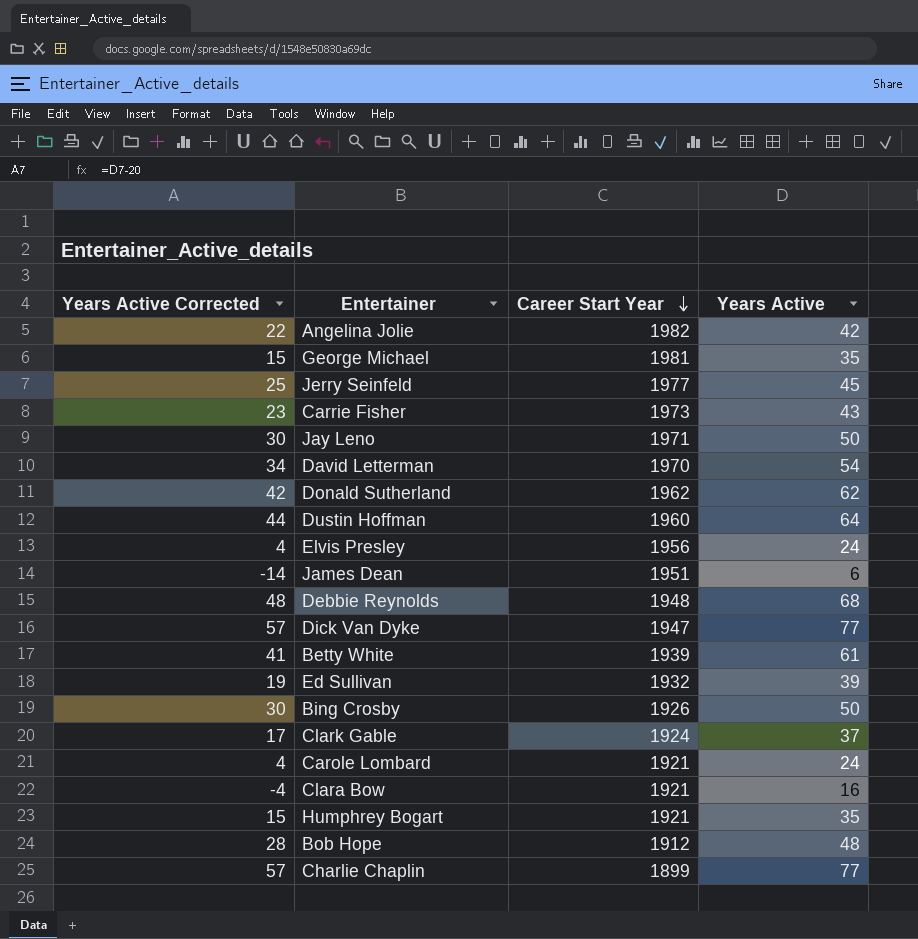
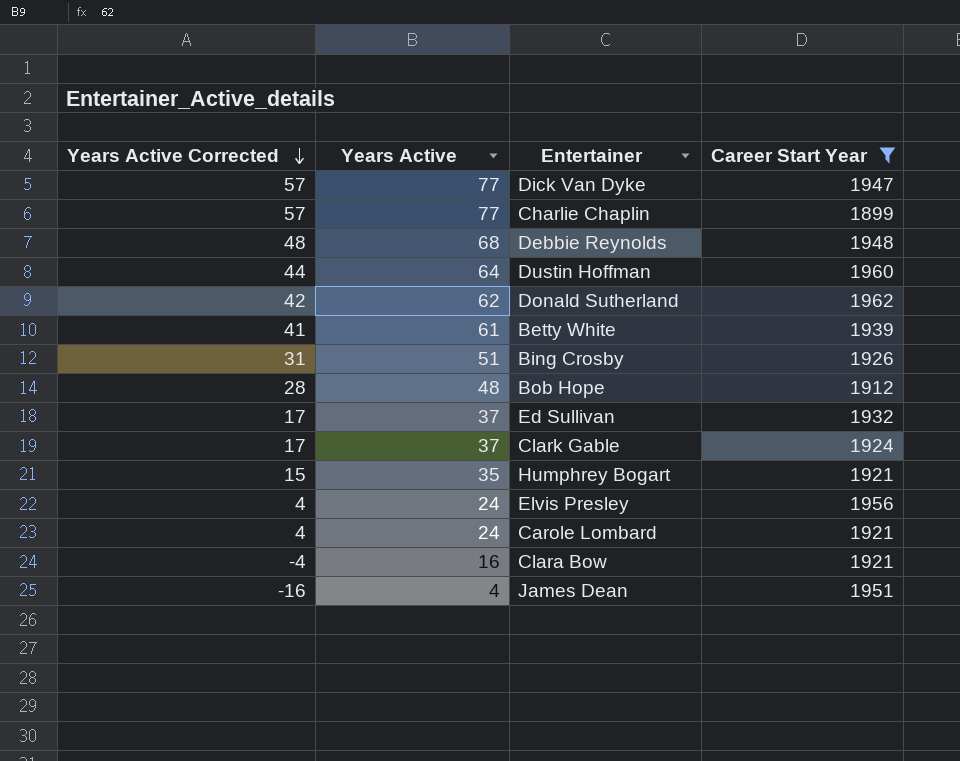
filter: none -> Career Start Year <= 1962
row order: Career Start Year descending -> Years Active Corrected descending
column Years Active | position: 4 -> 2
Bing Crosby | Years Active Corrected: 30 -> 31
Bing Crosby | Years Active: 50 -> 51
Ed Sullivan | Years Active Corrected: 19 -> 17
Ed Sullivan | Years Active: 39 -> 37
James Dean | Years Active Corrected: -14 -> -16
James Dean | Years Active: 6 -> 4

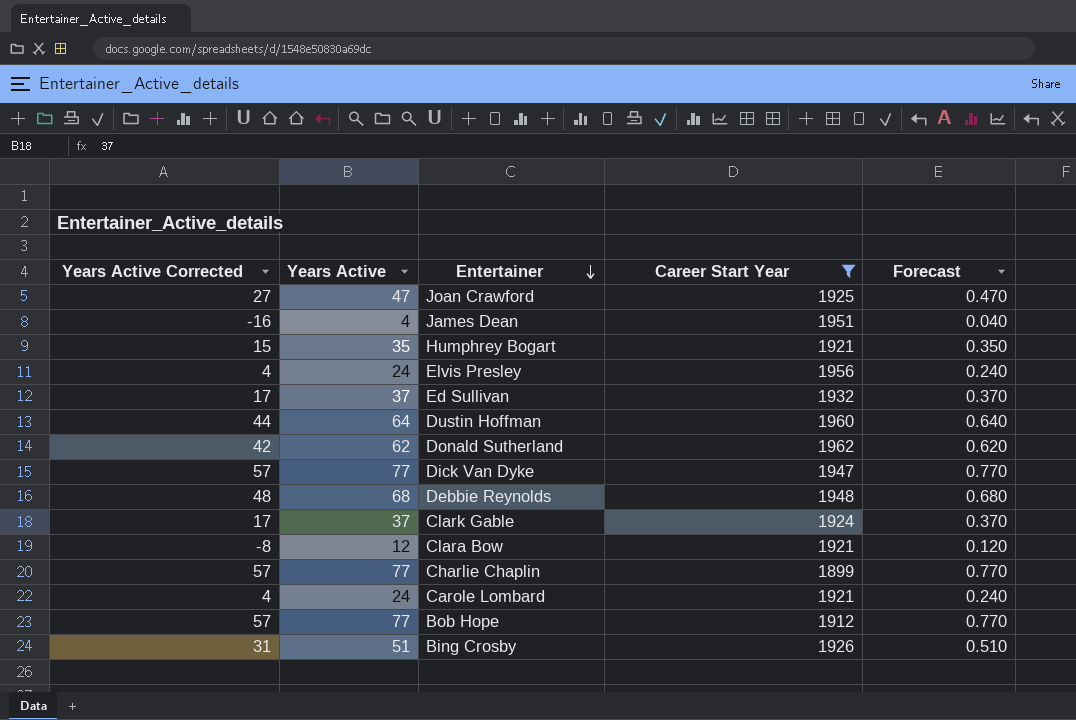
row order: Years Active Corrected descending -> Entertainer descending
column Forecast | formula: none -> [Years Active] * 0.01
row Betty White: 41 | 61 | 1939 -> none
row Joan Crawford: none -> 27 | 47 | 1925 | 0.470
Clara Bow | Years Active Corrected: -4 -> -8
Clara Bow | Years Active: 16 -> 12
Bob Hope | Years Active Corrected: 28 -> 57
Bob Hope | Years Active: 48 -> 77

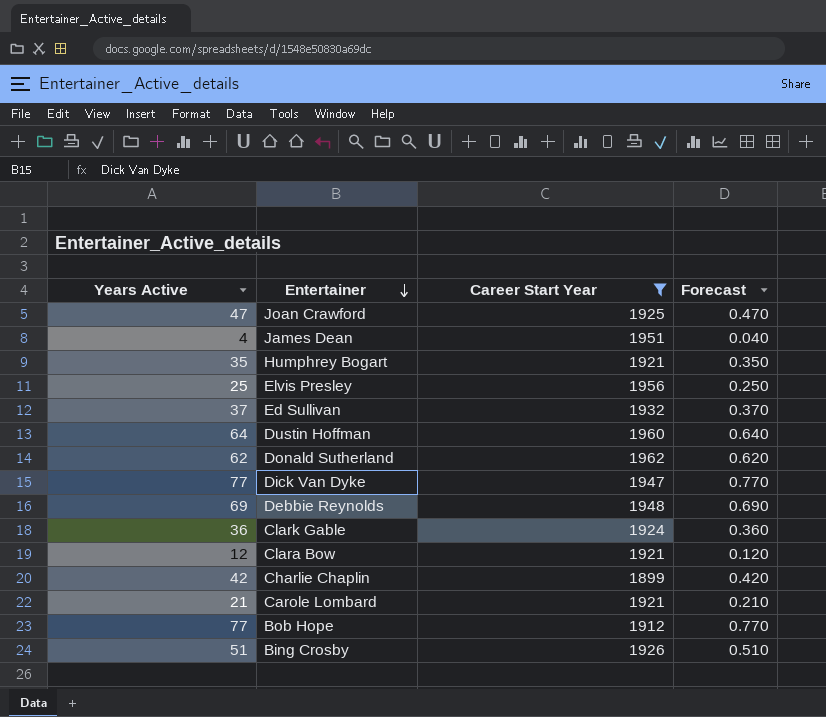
column Years Active Corrected | formula: [Years Active] - 20 -> none
Elvis Presley | Years Active: 24 -> 25
Elvis Presley | Forecast: 0.240 -> 0.250
Debbie Reynolds | Years Active: 68 -> 69
Debbie Reynolds | Forecast: 0.680 -> 0.690
Clark Gable | Years Active: 37 -> 36
Clark Gable | Forecast: 0.370 -> 0.360
Charlie Chaplin | Years Active: 77 -> 42
Charlie Chaplin | Forecast: 0.770 -> 0.420
Carole Lombard | Years Active: 24 -> 21
Carole Lombard | Forecast: 0.240 -> 0.210

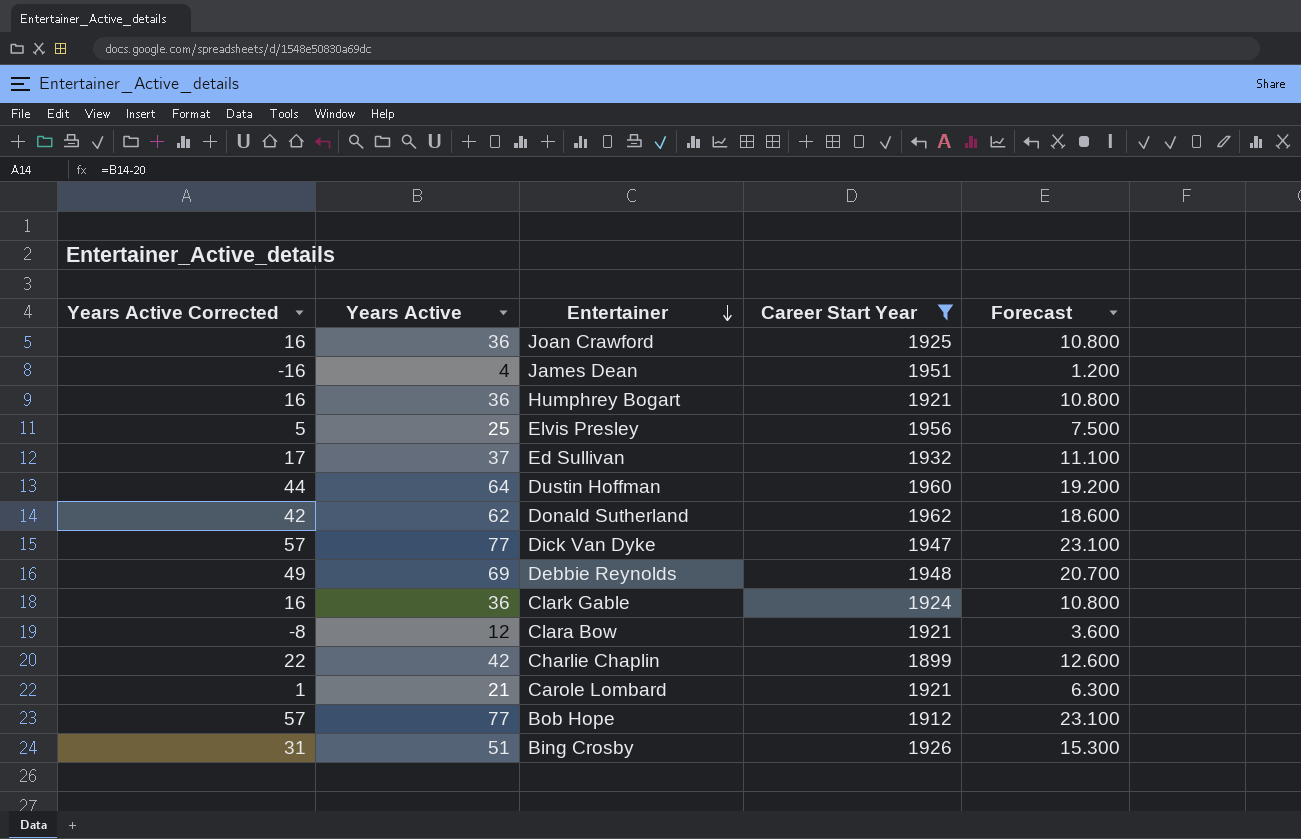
column Years Active Corrected | formula: none -> [Years Active] - 20
column Forecast | formula: [Years Active] * 0.01 -> [Years Active] * 0.3
Joan Crawford | Years Active: 47 -> 36
Humphrey Bogart | Years Active: 35 -> 36

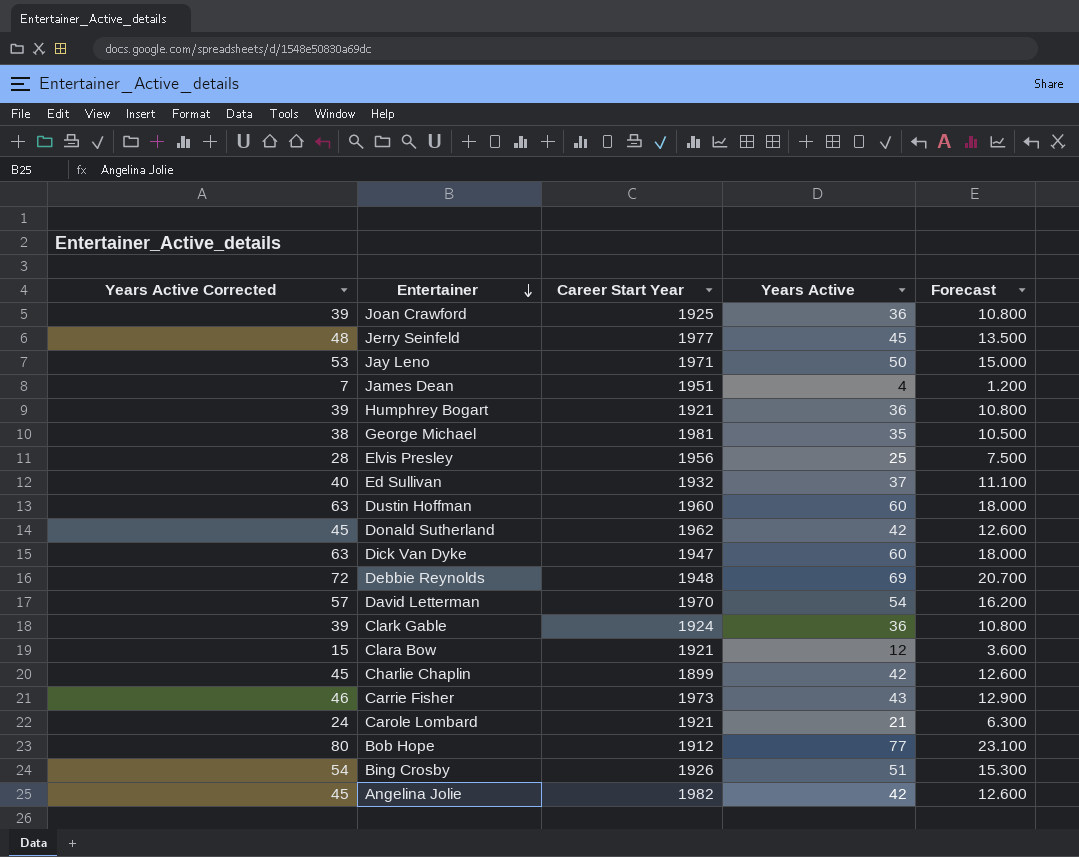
filter: Career Start Year <= 1962 -> none
column Years Active Corrected | formula: [Years Active] - 20 -> [Years Active] + 3
column Years Active | position: 2 -> 4
Dustin Hoffman | Years Active: 64 -> 60
Dustin Hoffman | Forecast: 19.200 -> 18.000
Donald Sutherland | Years Active: 62 -> 42
Donald Sutherland | Forecast: 18.600 -> 12.600
Dick Van Dyke | Years Active: 77 -> 60
Dick Van Dyke | Forecast: 23.100 -> 18.000

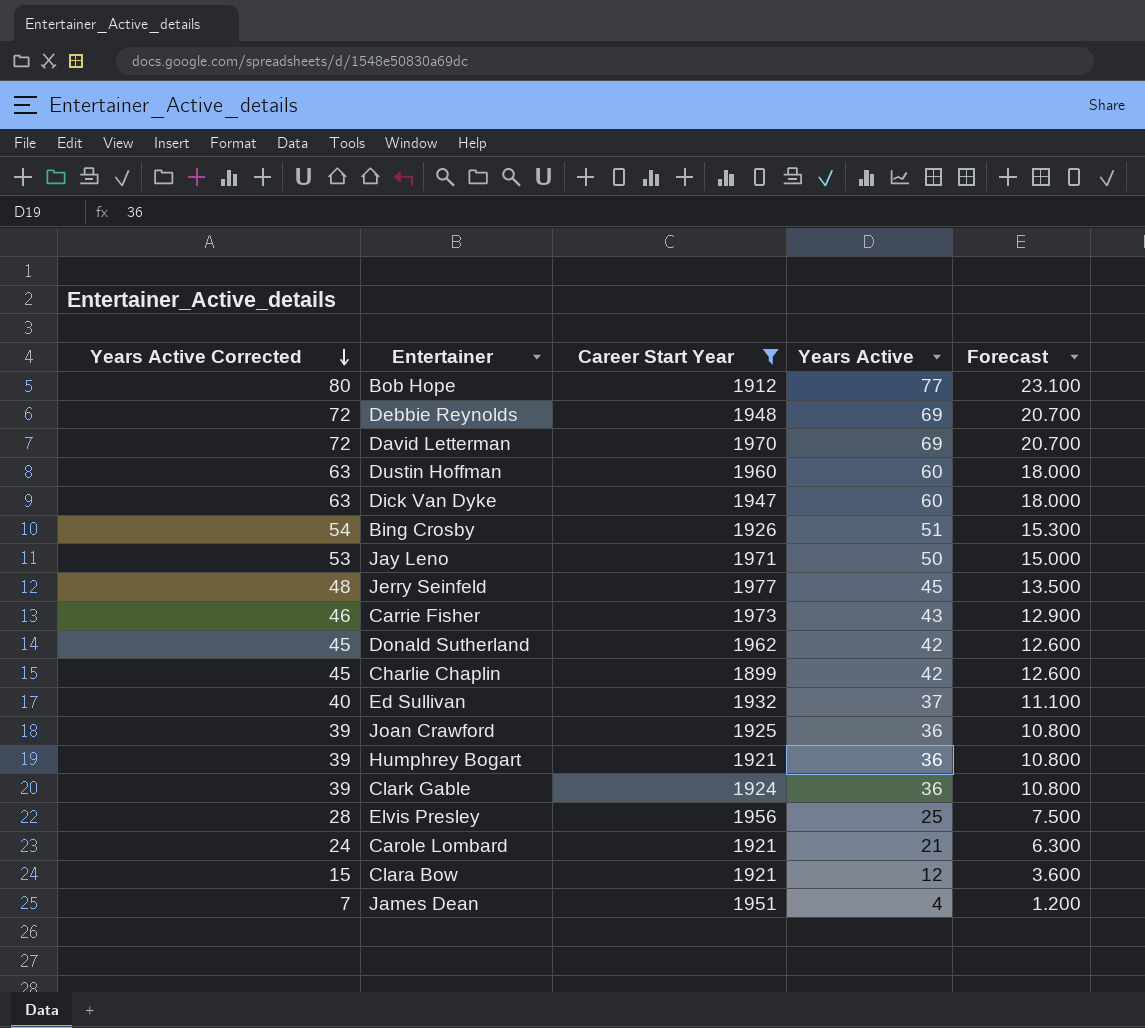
filter: none -> Career Start Year <= 1977
row order: Entertainer descending -> Years Active Corrected descending
David Letterman | Years Active Corrected: 57 -> 72
David Letterman | Years Active: 54 -> 69
David Letterman | Forecast: 16.200 -> 20.700

